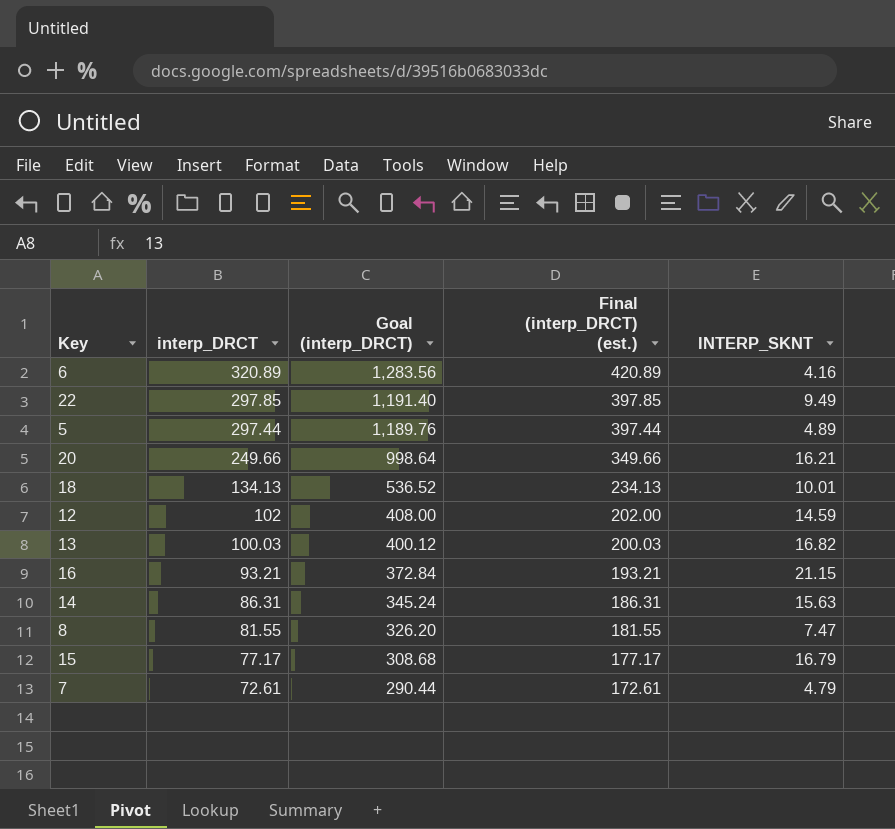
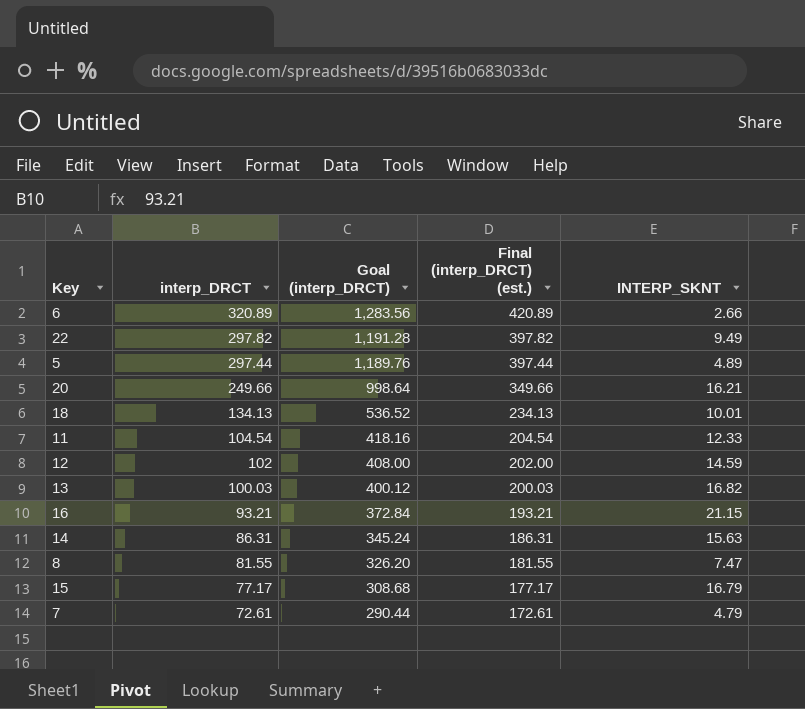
6 | INTERP_SKNT: 4.16 -> 2.66
22 | interp_DRCT: 297.85 -> 297.82
22 | Goal (interp_DRCT): 1,191.40 -> 1,191.28
22 | Final (interp_DRCT) (est.): 397.85 -> 397.82
row 11: none -> 104.54 | 418.16 | 204.54 | 12.33

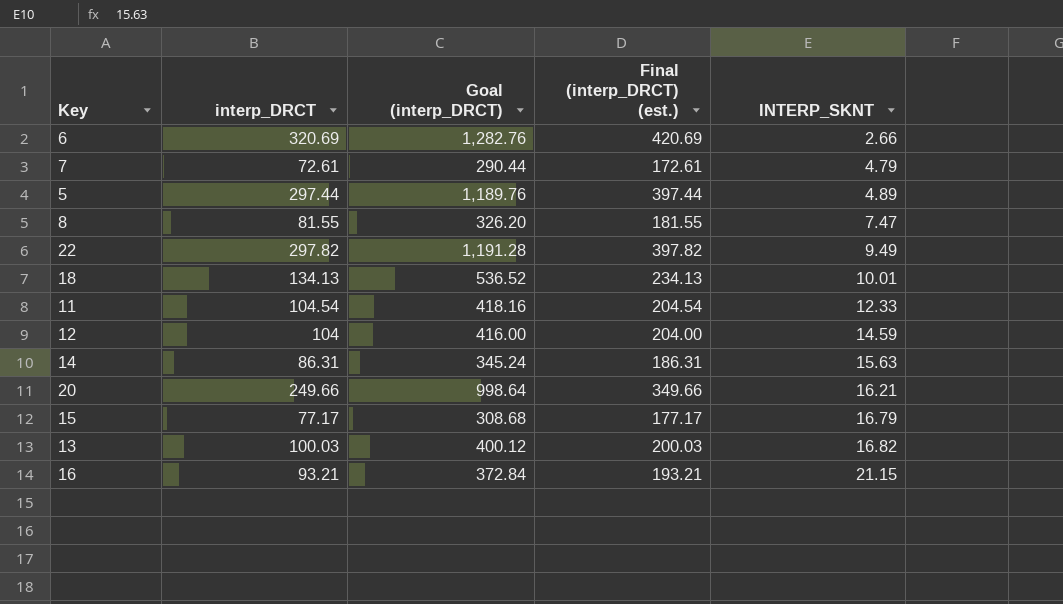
row order: interp_DRCT descending -> INTERP_SKNT ascending
6 | interp_DRCT: 320.89 -> 320.69
6 | Goal (interp_DRCT): 1,283.56 -> 1,282.76
6 | Final (interp_DRCT) (est.): 420.89 -> 420.69
12 | interp_DRCT: 102 -> 104
12 | Goal (interp_DRCT): 408.00 -> 416.00
12 | Final (interp_DRCT) (est.): 202.00 -> 204.00

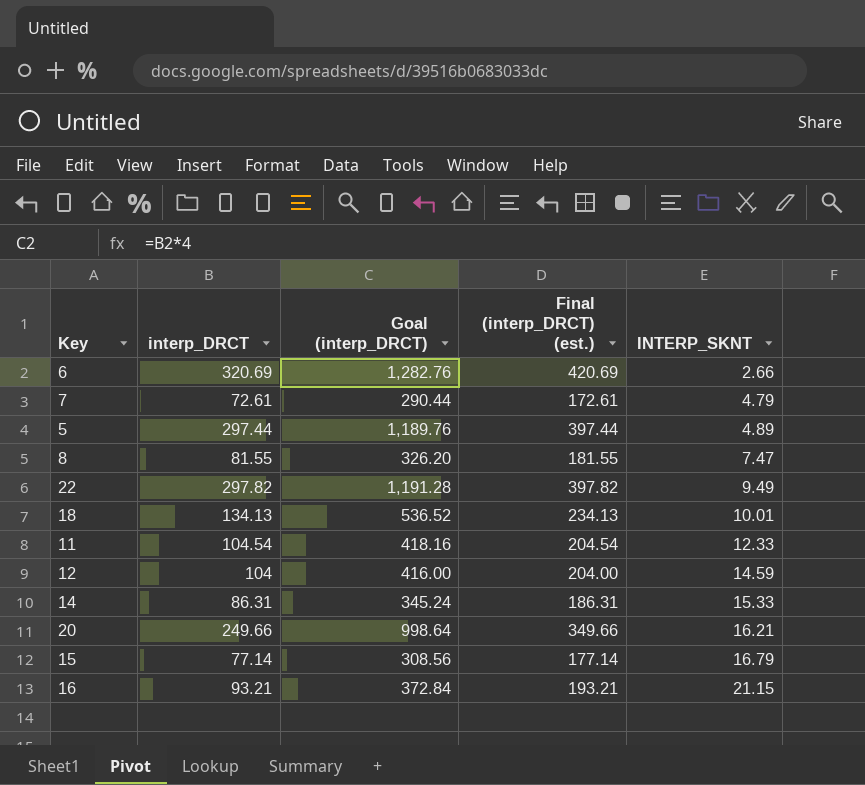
row 13: 100.03 | 400.12 | 200.03 | 16.82 -> none
14 | INTERP_SKNT: 15.63 -> 15.33
15 | interp_DRCT: 77.17 -> 77.14
15 | Goal (interp_DRCT): 308.68 -> 308.56
15 | Final (interp_DRCT) (est.): 177.17 -> 177.14

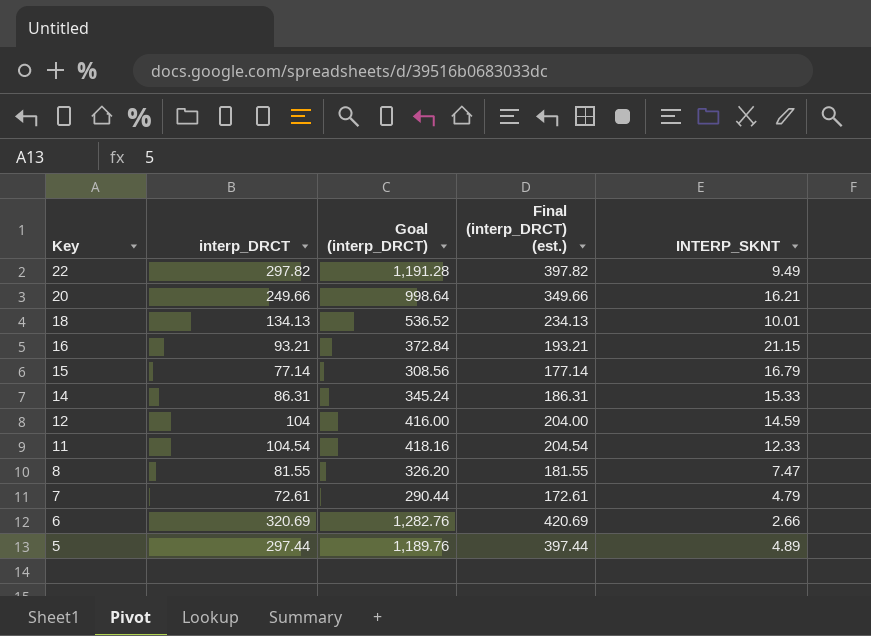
row order: INTERP_SKNT ascending -> Key descending

